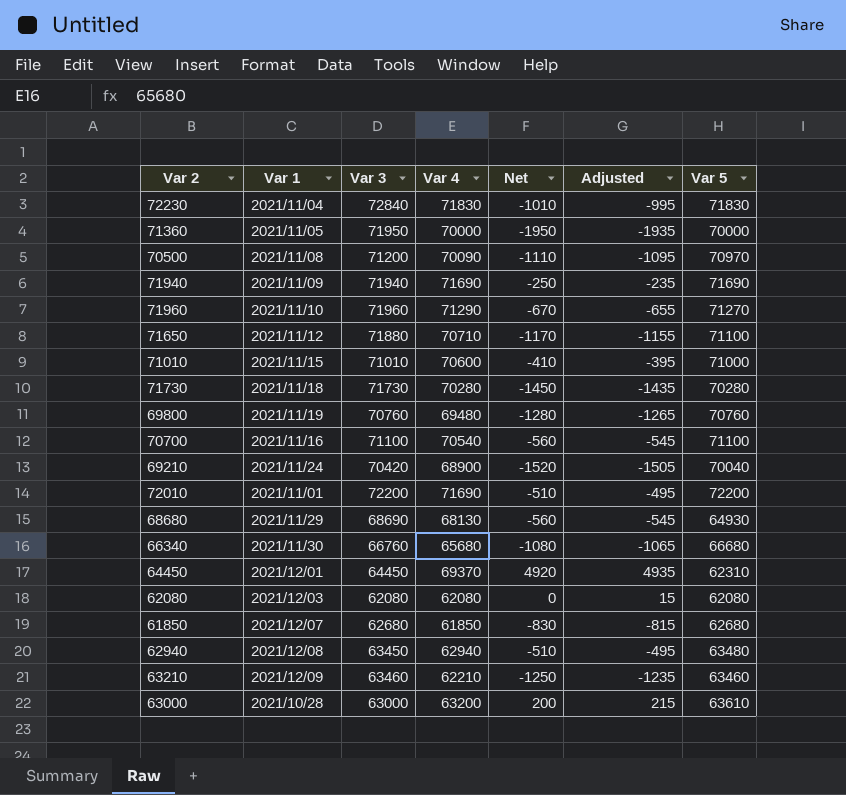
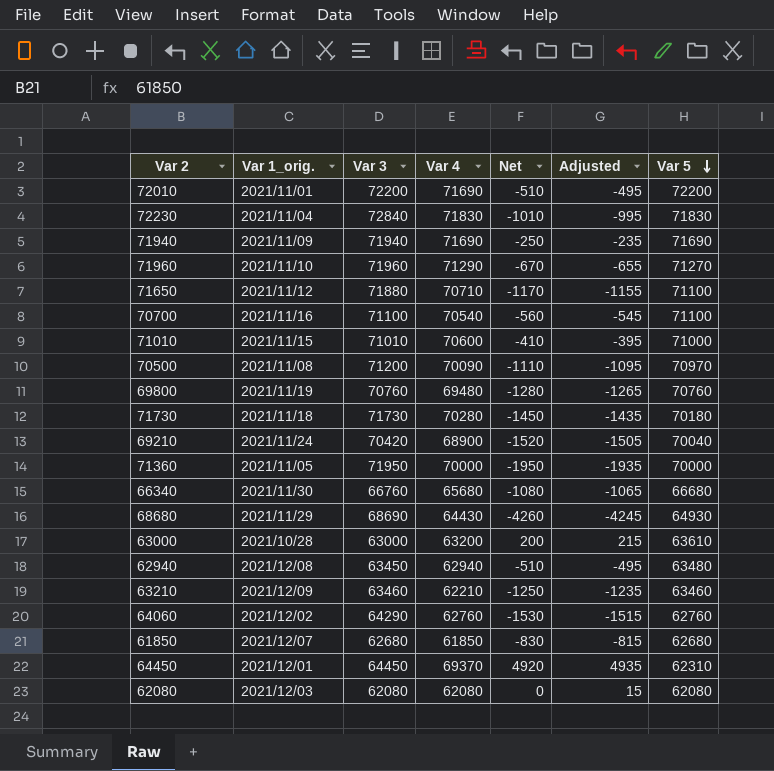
row order: none -> Var 5 descending
column name: Var 1 -> Var 1_orig.
71730 | Var 5: 70280 -> 70180
68680 | Var 4: 68130 -> 64430
68680 | Net: -560 -> -4260
68680 | Adjusted: -545 -> -4245
row 64060: none -> 2021/12/02 | 64290 | 62760 | -1530 | -1515 | 62760

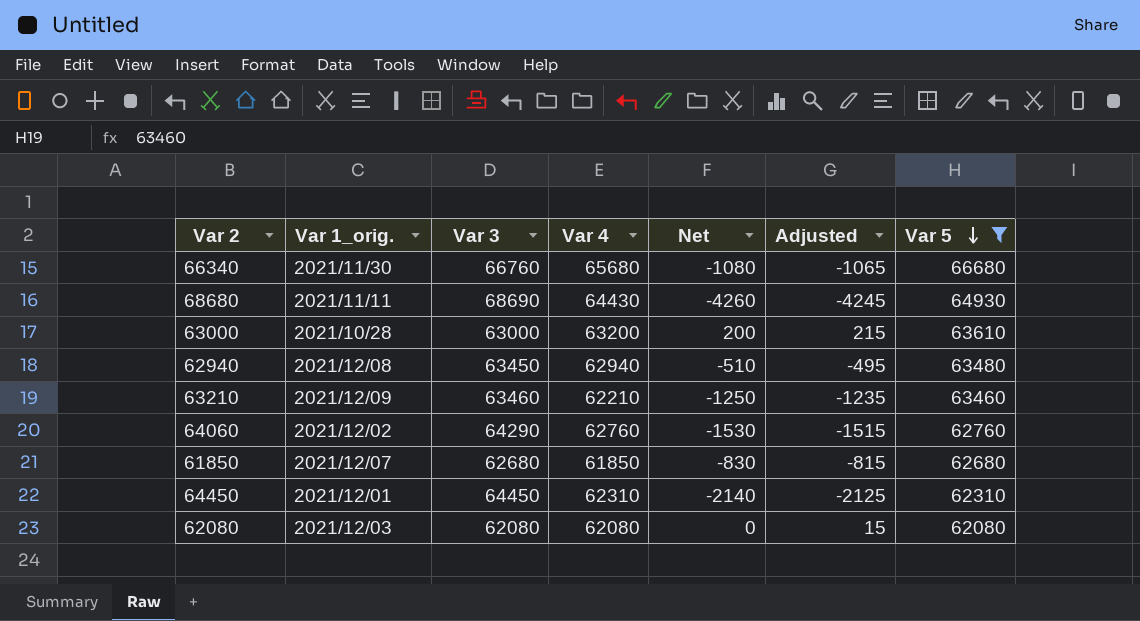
filter: none -> Var 5 <= 66680
68680 | Var 1_orig.: 2021/11/29 -> 2021/11/11
64450 | Var 4: 69370 -> 62310
64450 | Net: 4920 -> -2140
64450 | Adjusted: 4935 -> -2125

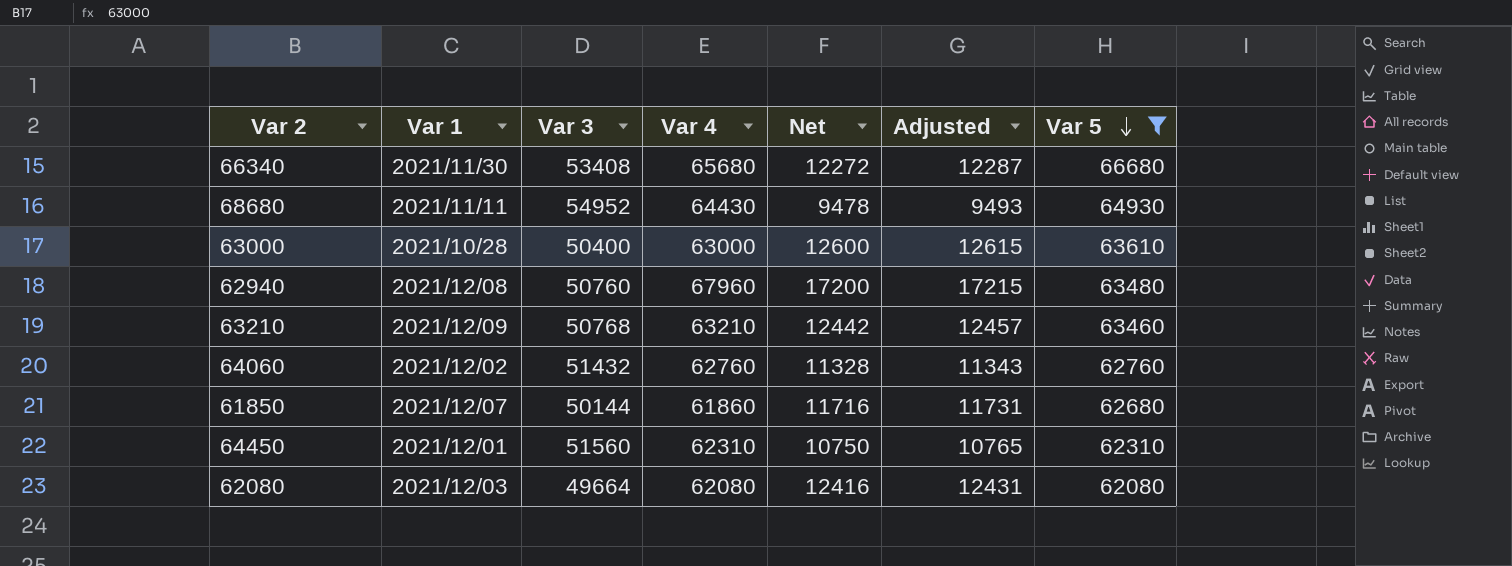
column name: Var 1_orig. -> Var 1
66340 | Var 3: 66760 -> 53408
66340 | Net: -1080 -> 12272
66340 | Adjusted: -1065 -> 12287
68680 | Var 3: 68690 -> 54952
68680 | Net: -4260 -> 9478
68680 | Adjusted: -4245 -> 9493
63000 | Var 3: 63000 -> 50400
63000 | Var 4: 63200 -> 63000
63000 | Net: 200 -> 12600
63000 | Adjusted: 215 -> 12615
62940 | Var 3: 63450 -> 50760
62940 | Var 4: 62940 -> 67960
62940 | Net: -510 -> 17200
62940 | Adjusted: -495 -> 17215
63210 | Var 3: 63460 -> 50768
63210 | Var 4: 62210 -> 63210
63210 | Net: -1250 -> 12442
63210 | Adjusted: -1235 -> 12457
64060 | Var 3: 64290 -> 51432
64060 | Net: -1530 -> 11328
64060 | Adjusted: -1515 -> 11343
61850 | Var 3: 62680 -> 50144
61850 | Var 4: 61850 -> 61860
61850 | Net: -830 -> 11716
61850 | Adjusted: -815 -> 11731
64450 | Var 3: 64450 -> 51560
64450 | Net: -2140 -> 10750
64450 | Adjusted: -2125 -> 10765
62080 | Var 3: 62080 -> 49664
62080 | Net: 0 -> 12416
62080 | Adjusted: 15 -> 12431

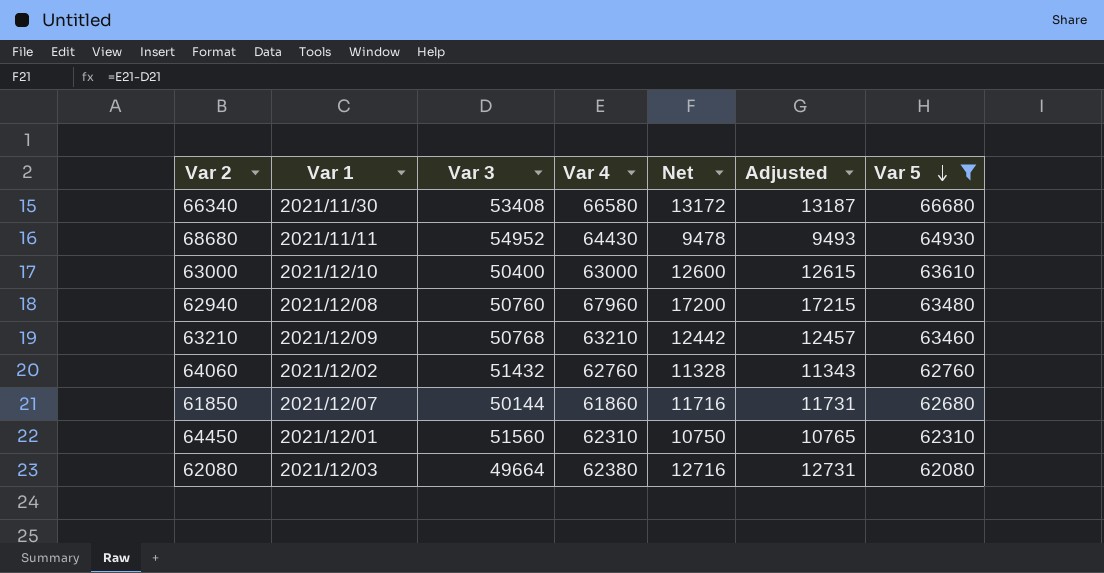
66340 | Var 4: 65680 -> 66580
66340 | Net: 12272 -> 13172
66340 | Adjusted: 12287 -> 13187
63000 | Var 1: 2021/10/28 -> 2021/12/10
62080 | Var 4: 62080 -> 62380
62080 | Net: 12416 -> 12716
62080 | Adjusted: 12431 -> 12731

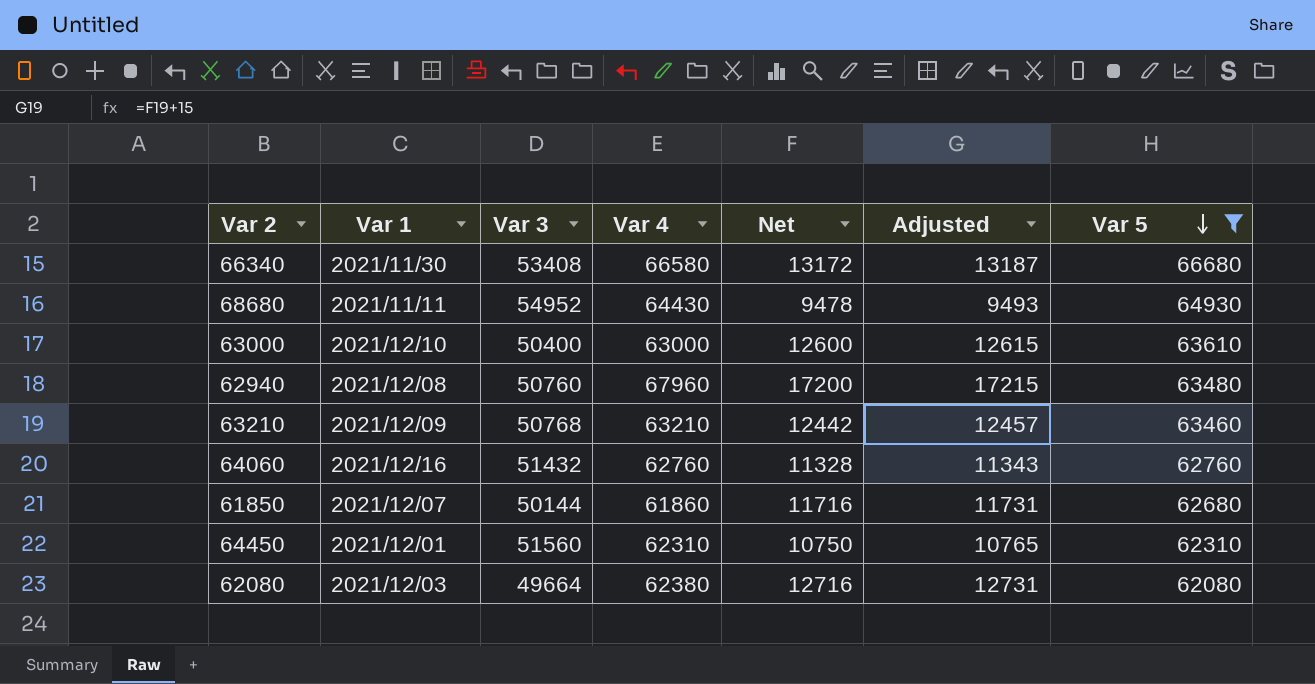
64060 | Var 1: 2021/12/02 -> 2021/12/16

